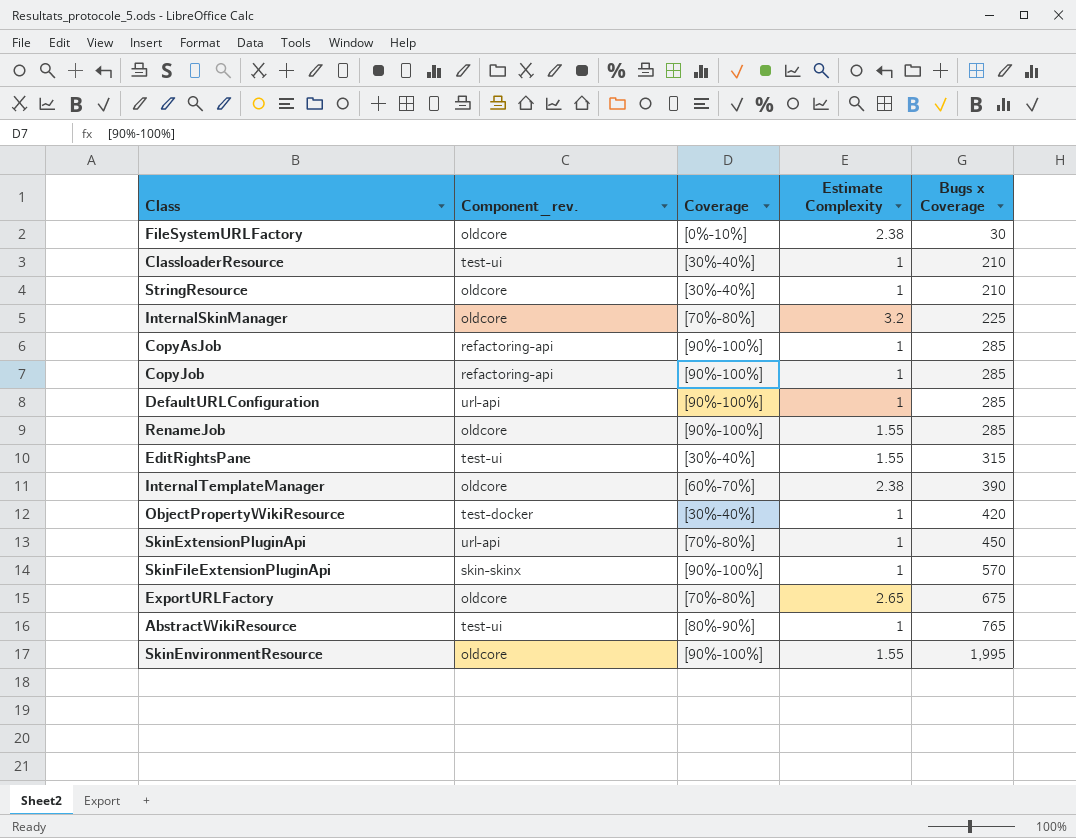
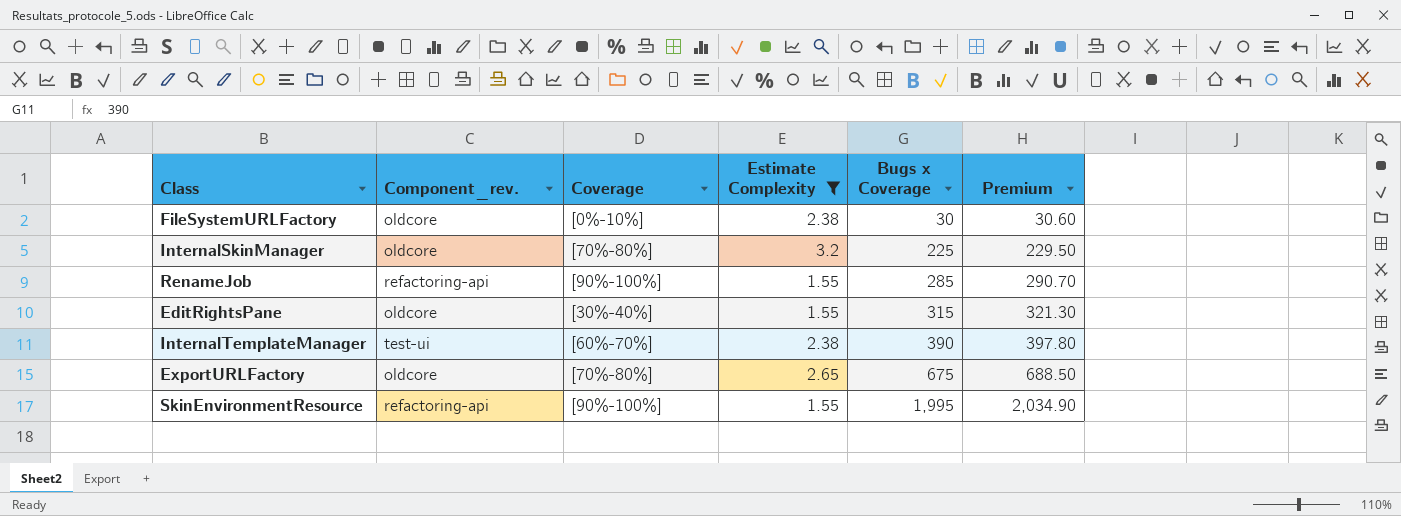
filter: none -> Estimate Complexity != 1
column Premium | formula: none -> [Bugs x Coverage] * 1.02
RenameJob | Component_rev.: oldcore -> refactoring-api
EditRightsPane | Component_rev.: test-ui -> oldcore
InternalTemplateManager | Component_rev.: oldcore -> test-ui
SkinEnvironmentResource | Component_rev.: oldcore -> refactoring-api

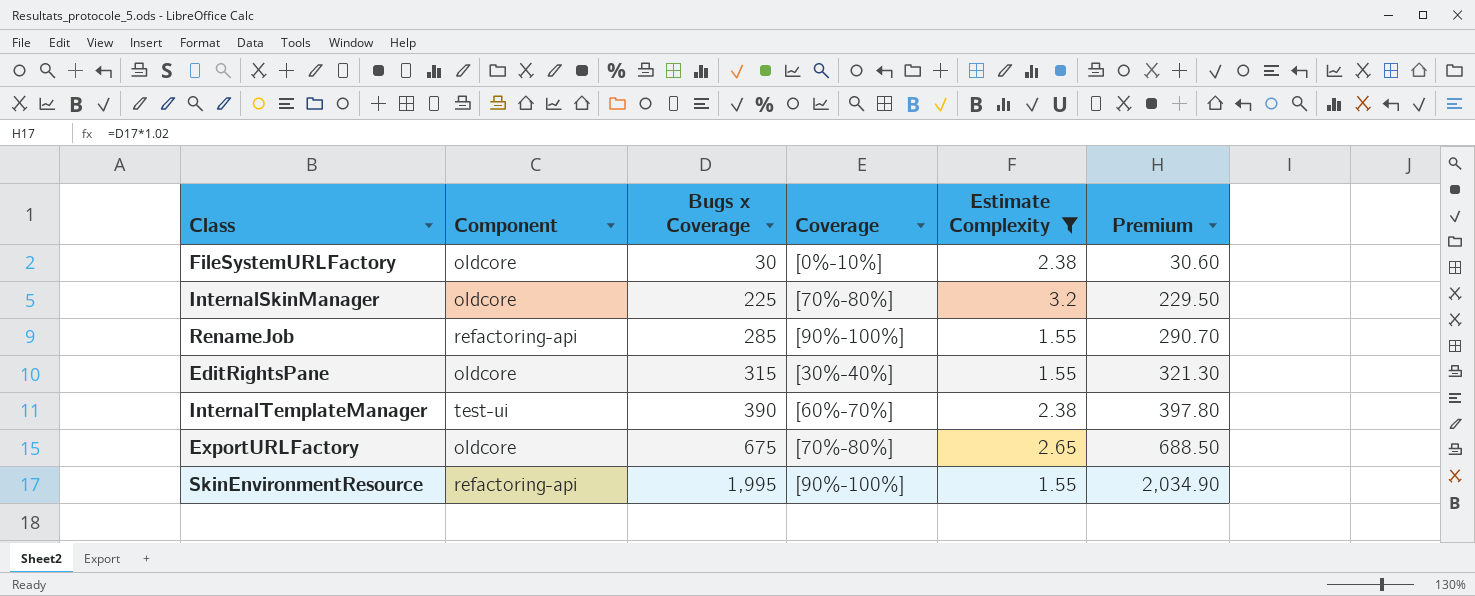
column name: Component_rev. -> Component
column Bugs x Coverage | position: 5 -> 3

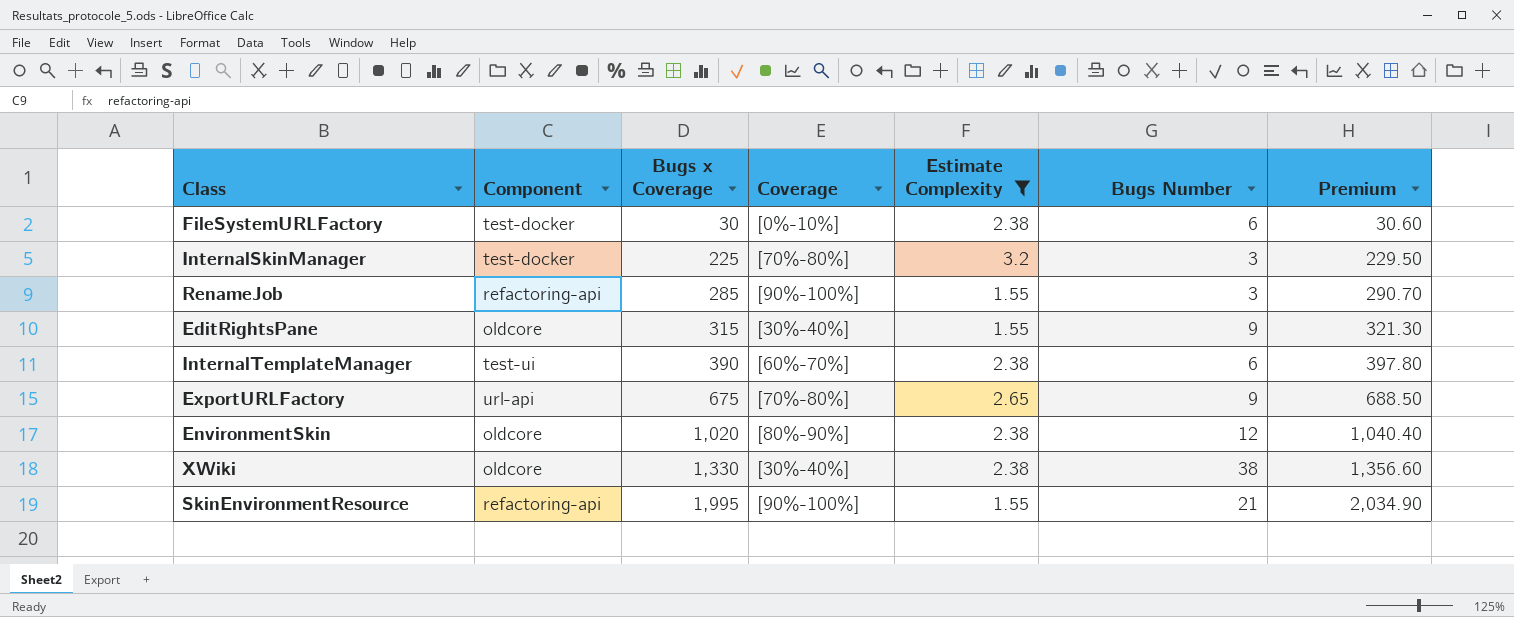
column Bugs Number | position: none -> 6
FileSystemURLFactory | Component: oldcore -> test-docker
InternalSkinManager | Component: oldcore -> test-docker
ExportURLFactory | Component: oldcore -> url-api
row EnvironmentSkin: none -> oldcore | 1,020 | [80%-90%] | 2.38 | 12 | 1,040.40
row XWiki: none -> oldcore | 1,330 | [30%-40%] | 2.38 | 38 | 1,356.60

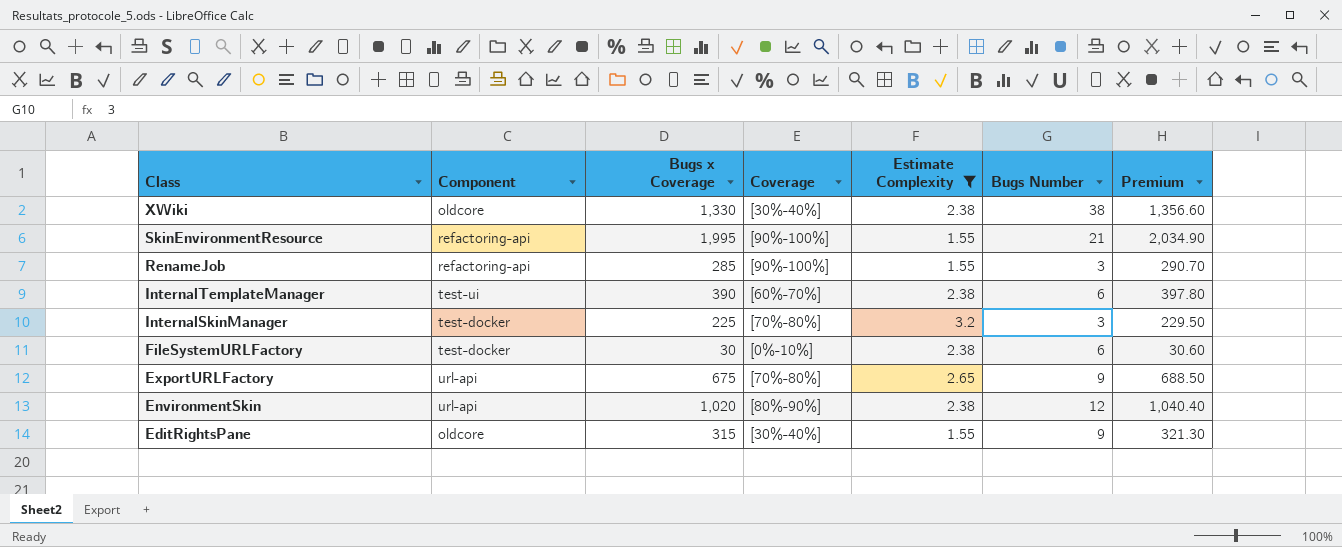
row order: Bugs x Coverage ascending -> Class descending
EnvironmentSkin | Component: oldcore -> url-api

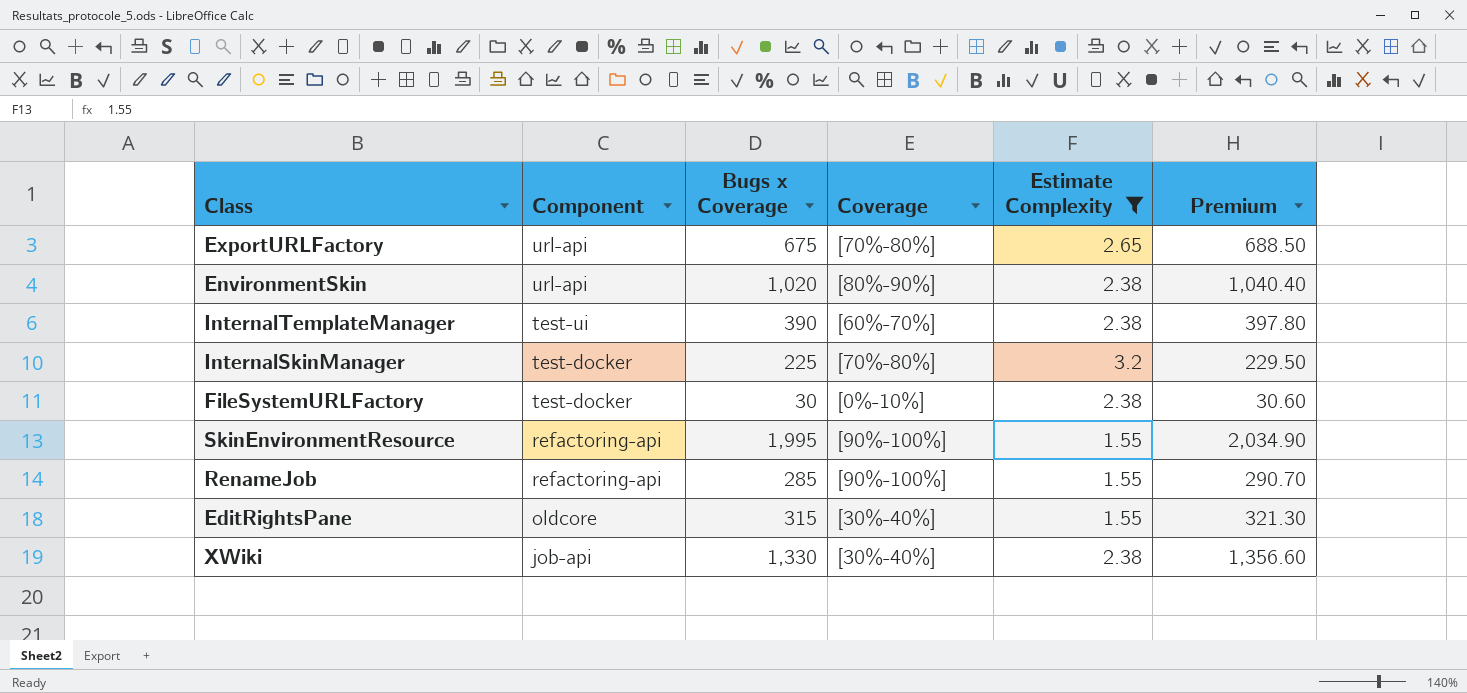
row order: Class descending -> Component descending
column Bugs Number | position: 6 -> none
XWiki | Component: oldcore -> job-api

